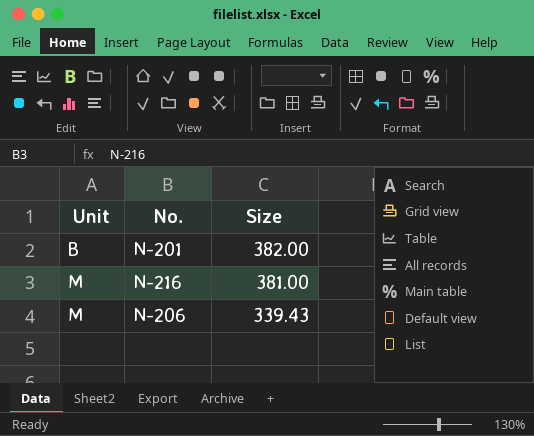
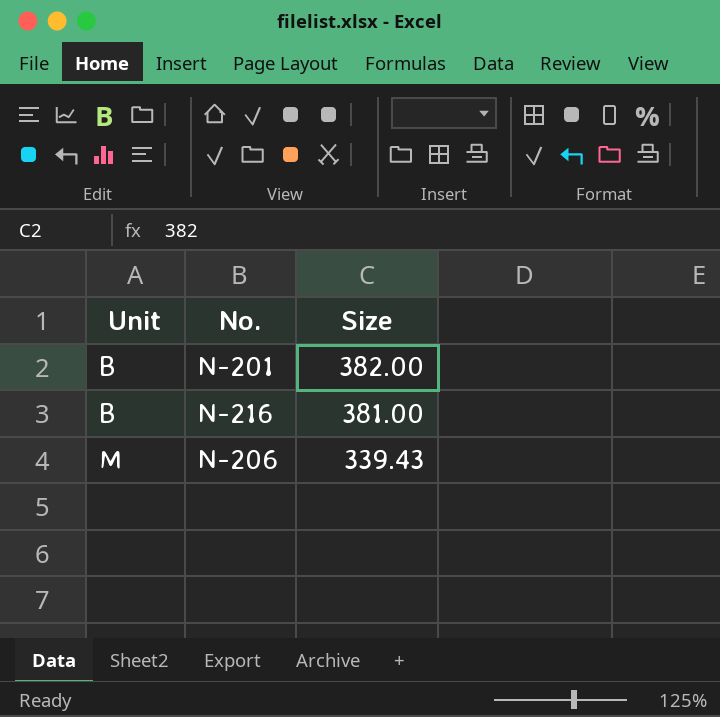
N-216 | Unit: M -> B

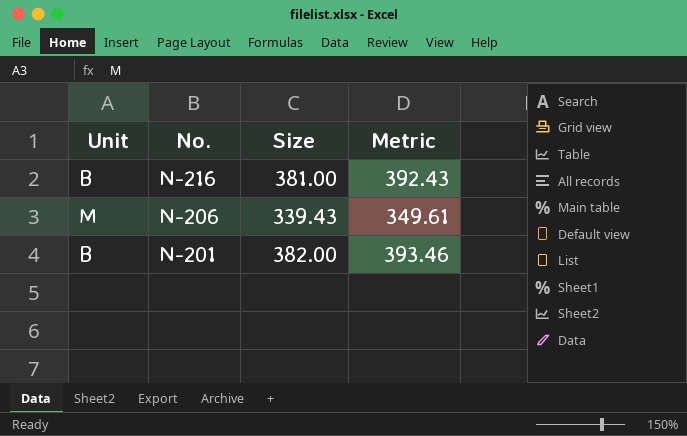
row order: Unit ascending -> No. descending
column Metric | formula: none -> [Size] * 1.03

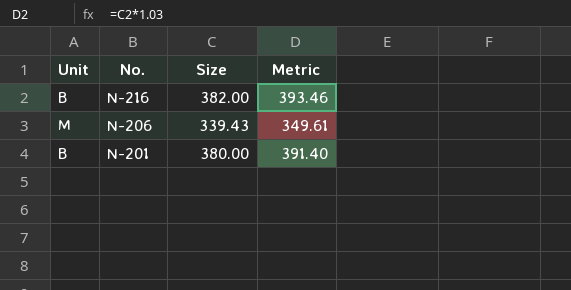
N-216 | Size: 381.00 -> 382.00
N-216 | Metric: 392.43 -> 393.46
N-201 | Size: 382.00 -> 380.00
N-201 | Metric: 393.46 -> 391.40

